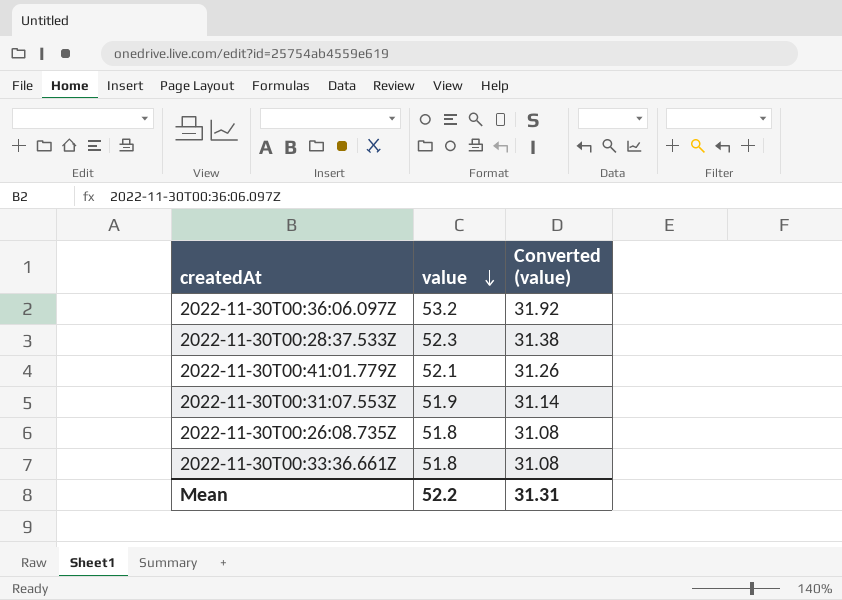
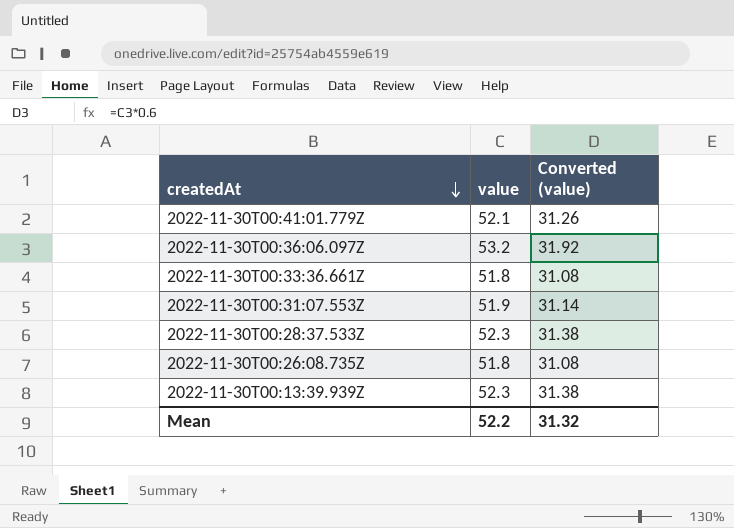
row order: value descending -> createdAt descending
row 2022-11-30T00:13:39.939Z: none -> 52.3 | 31.38
Mean | Converted (value): 31.31 -> 31.32

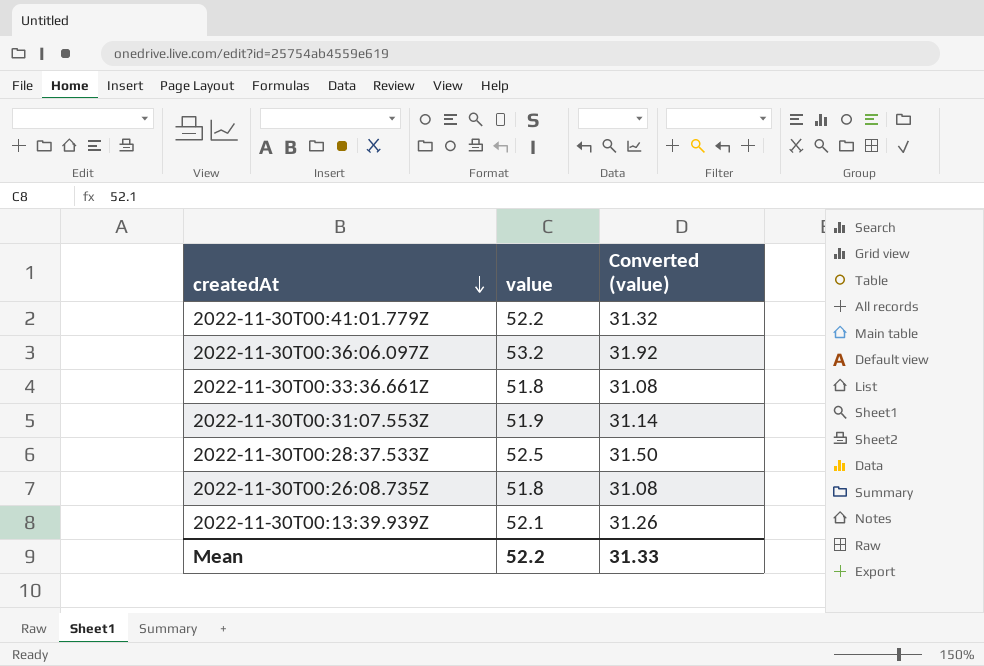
2022-11-30T00:41:01.779Z | value: 52.1 -> 52.2
2022-11-30T00:41:01.779Z | Converted (value): 31.26 -> 31.32
2022-11-30T00:28:37.533Z | value: 52.3 -> 52.5
2022-11-30T00:28:37.533Z | Converted (value): 31.38 -> 31.50
2022-11-30T00:13:39.939Z | value: 52.3 -> 52.1
2022-11-30T00:13:39.939Z | Converted (value): 31.38 -> 31.26
Mean | Converted (value): 31.32 -> 31.33

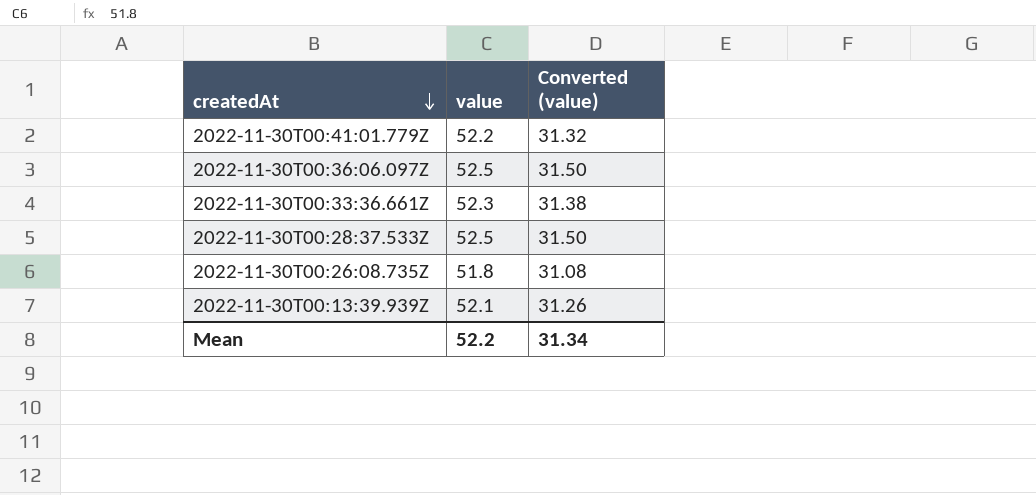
row 2022-11-30T00:31:07.553Z: 51.9 | 31.14 -> none
2022-11-30T00:36:06.097Z | value: 53.2 -> 52.5
2022-11-30T00:36:06.097Z | Converted (value): 31.92 -> 31.50
2022-11-30T00:33:36.661Z | value: 51.8 -> 52.3
2022-11-30T00:33:36.661Z | Converted (value): 31.08 -> 31.38
Mean | Converted (value): 31.33 -> 31.34

